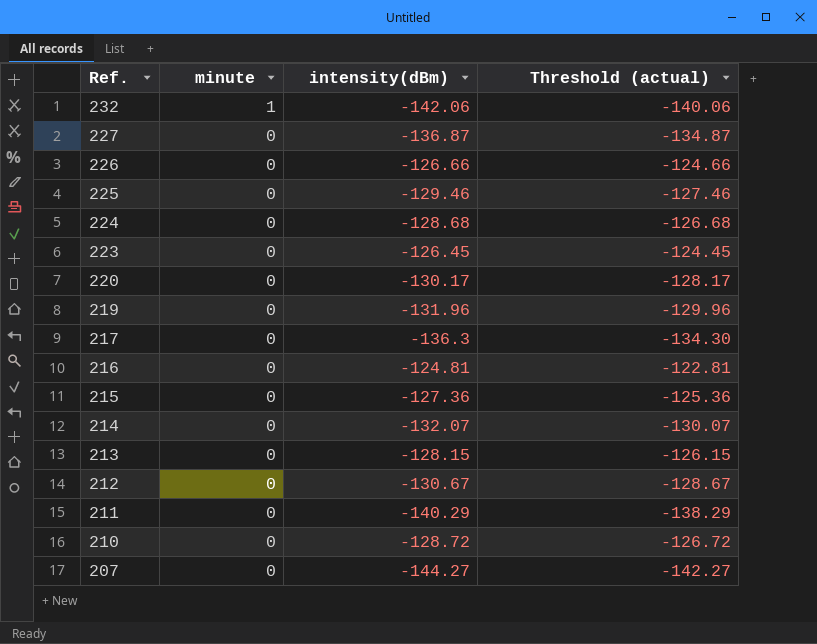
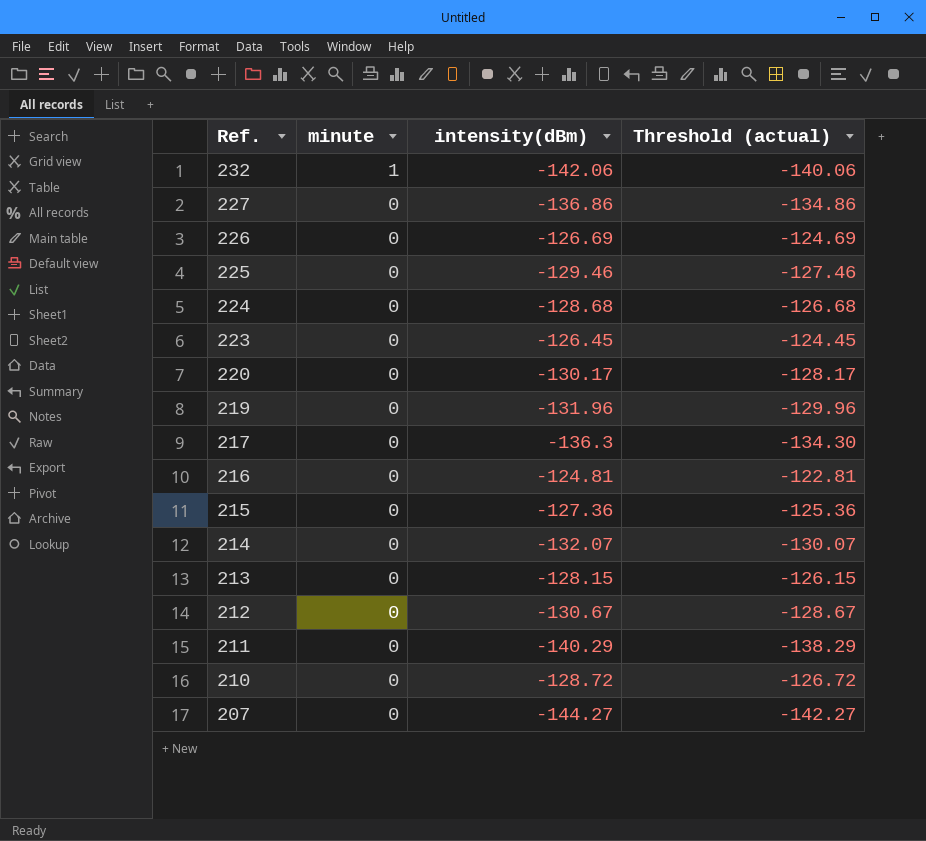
227 | intensity(dBm): -136.87 -> -136.86
227 | Threshold (actual): -134.87 -> -134.86
226 | intensity(dBm): -126.66 -> -126.69
226 | Threshold (actual): -124.66 -> -124.69

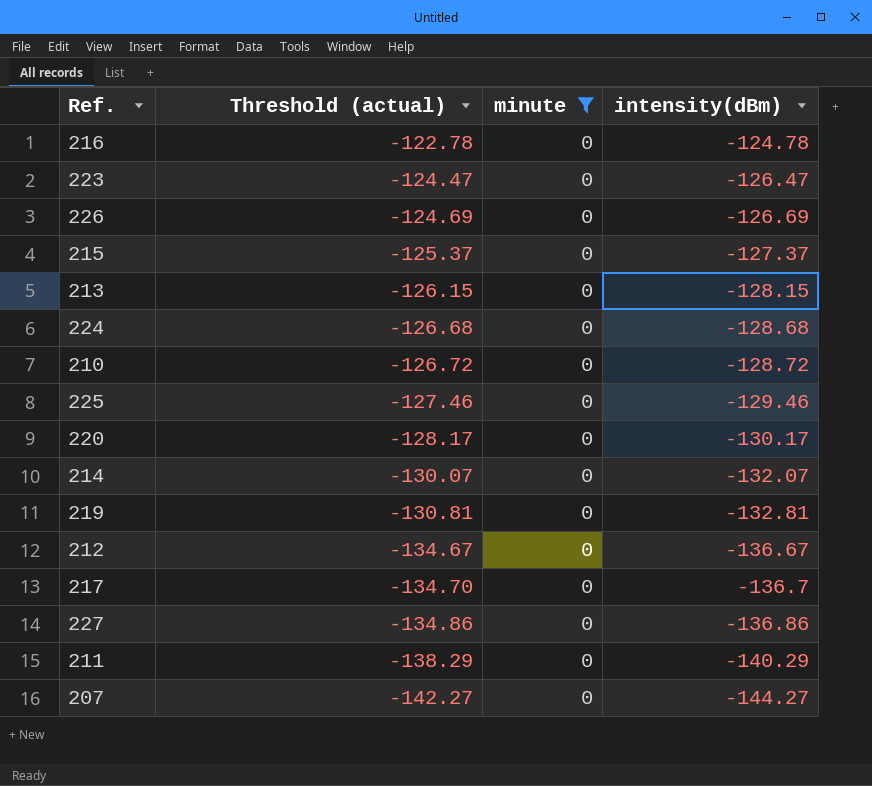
filter: none -> minute = 0
row order: Ref. descending -> Threshold (actual) descending
column Threshold (actual) | position: 4 -> 2
216 | Threshold (actual): -122.81 -> -122.78
216 | intensity(dBm): -124.81 -> -124.78
223 | Threshold (actual): -124.45 -> -124.47
223 | intensity(dBm): -126.45 -> -126.47
215 | Threshold (actual): -125.36 -> -125.37
215 | intensity(dBm): -127.36 -> -127.37
219 | Threshold (actual): -129.96 -> -130.81
219 | intensity(dBm): -131.96 -> -132.81
212 | Threshold (actual): -128.67 -> -134.67
212 | intensity(dBm): -130.67 -> -136.67
217 | Threshold (actual): -134.30 -> -134.70
217 | intensity(dBm): -136.3 -> -136.7

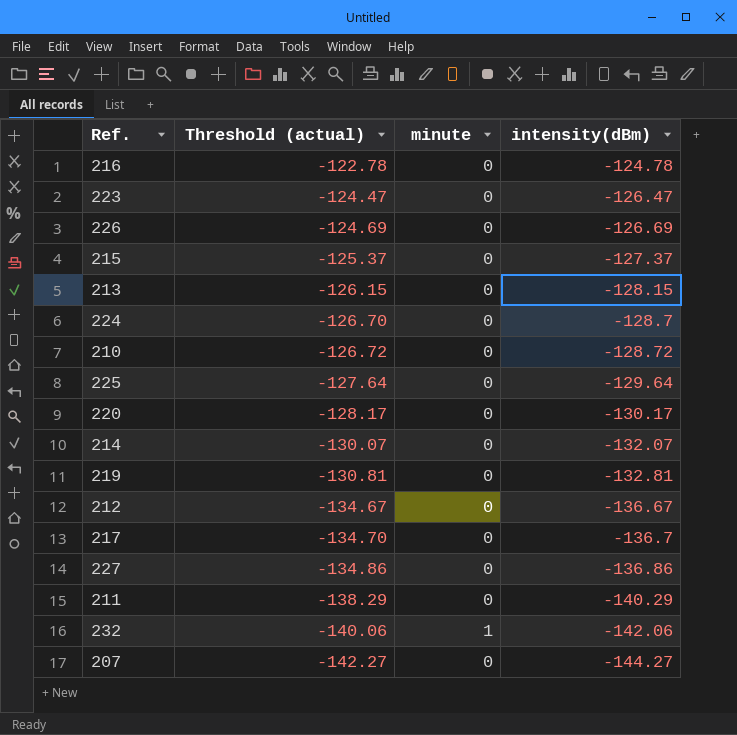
filter: minute = 0 -> none
224 | Threshold (actual): -126.68 -> -126.70
224 | intensity(dBm): -128.68 -> -128.7
225 | Threshold (actual): -127.46 -> -127.64
225 | intensity(dBm): -129.46 -> -129.64

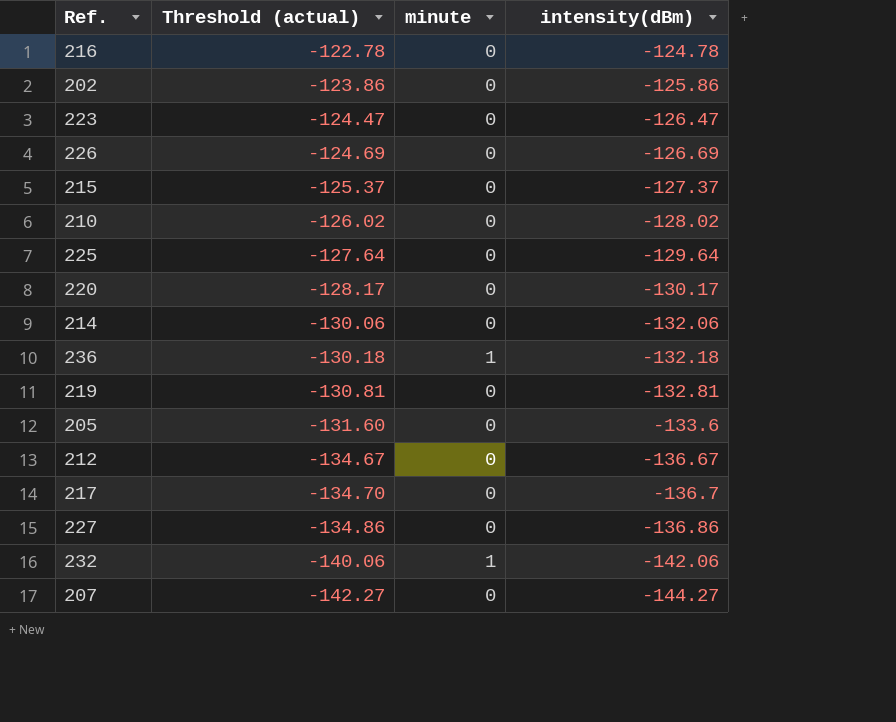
row 213: -126.15 | 0 | -128.15 -> none
row 224: -126.70 | 0 | -128.7 -> none
row 211: -138.29 | 0 | -140.29 -> none
row 202: none -> -123.86 | 0 | -125.86
210 | Threshold (actual): -126.72 -> -126.02
210 | intensity(dBm): -128.72 -> -128.02
214 | Threshold (actual): -130.07 -> -130.06
214 | intensity(dBm): -132.07 -> -132.06
row 236: none -> -130.18 | 1 | -132.18
row 205: none -> -131.60 | 0 | -133.6

